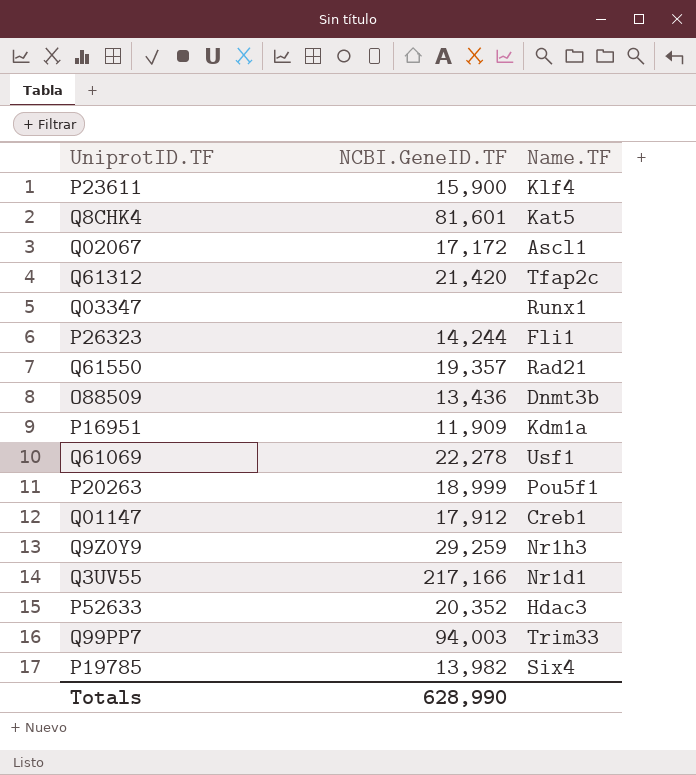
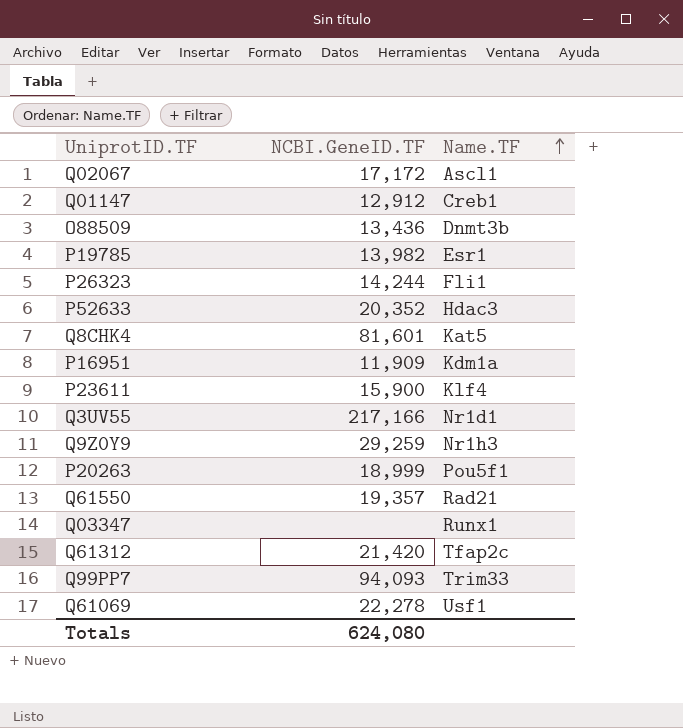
row order: none -> Name.TF ascending
Q01147 | NCBI.GeneID.TF: 17,912 -> 12,912
P19785 | Name.TF: Six4 -> Esr1
Q99PP7 | NCBI.GeneID.TF: 94,003 -> 94,093
Totals | NCBI.GeneID.TF: 628,990 -> 624,080

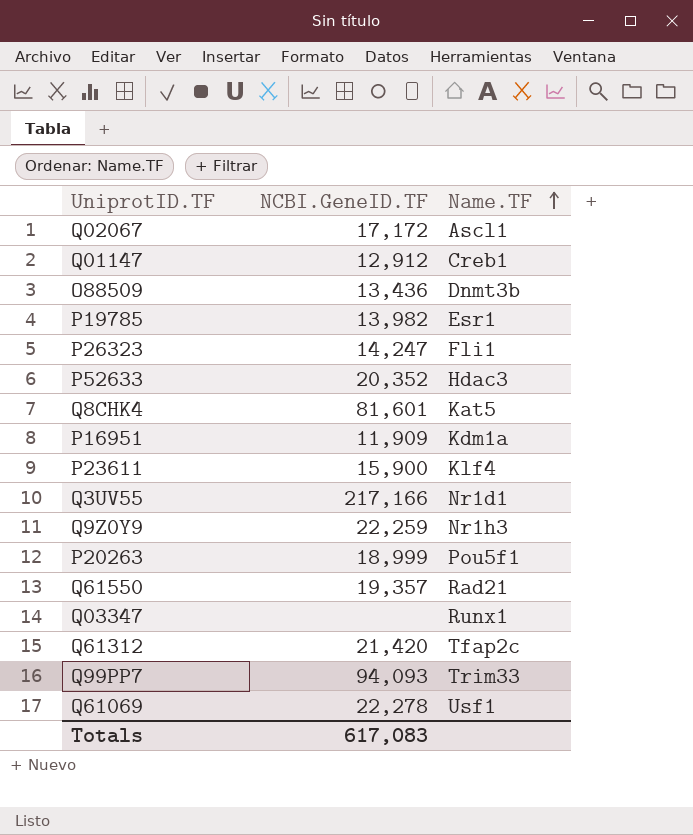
P26323 | NCBI.GeneID.TF: 14,244 -> 14,247
Q9Z0Y9 | NCBI.GeneID.TF: 29,259 -> 22,259
Totals | NCBI.GeneID.TF: 624,080 -> 617,083

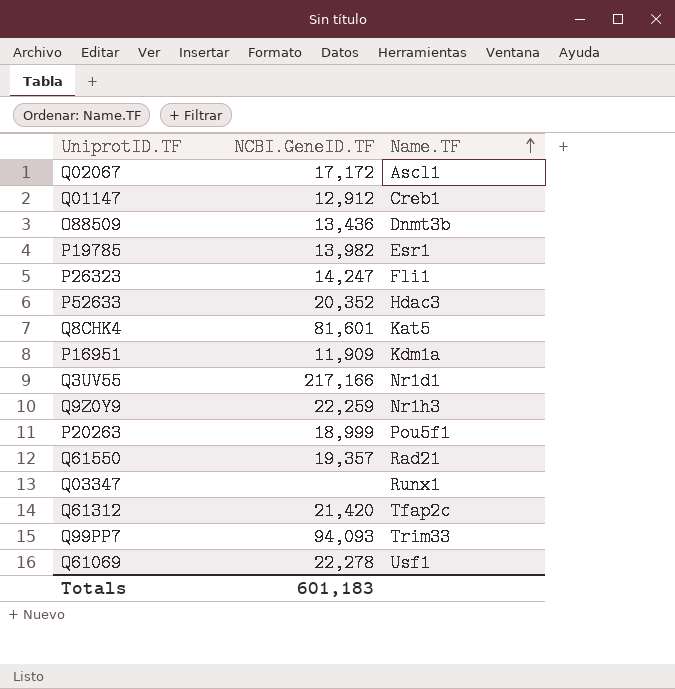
row P23611: 15,900 | Klf4 -> none
Totals | NCBI.GeneID.TF: 617,083 -> 601,183

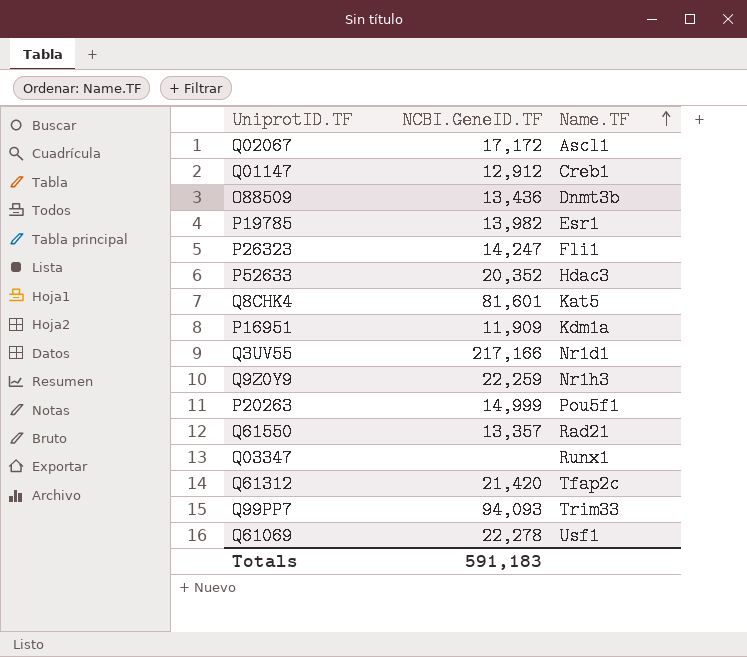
P20263 | NCBI.GeneID.TF: 18,999 -> 14,999
Q61550 | NCBI.GeneID.TF: 19,357 -> 13,357
Totals | NCBI.GeneID.TF: 601,183 -> 591,183

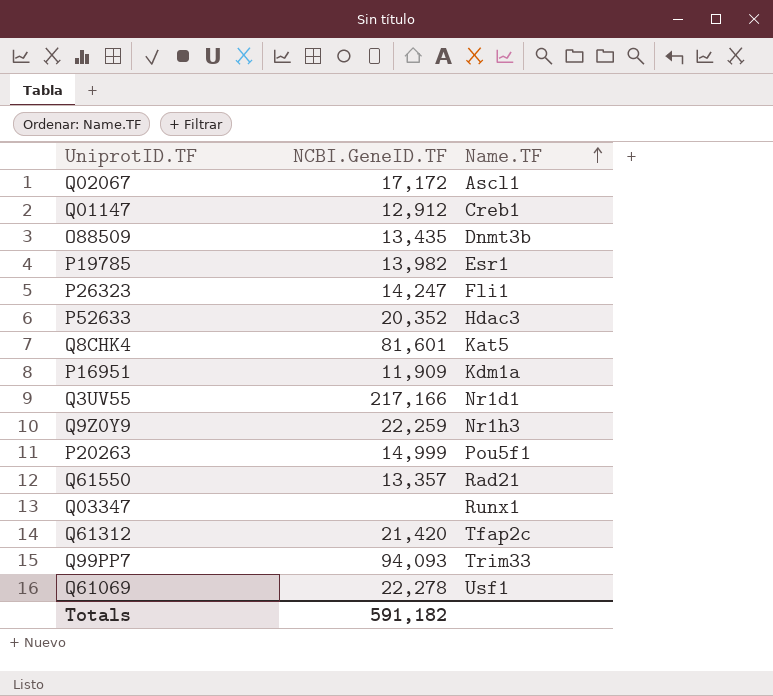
O88509 | NCBI.GeneID.TF: 13,436 -> 13,435
Totals | NCBI.GeneID.TF: 591,183 -> 591,182

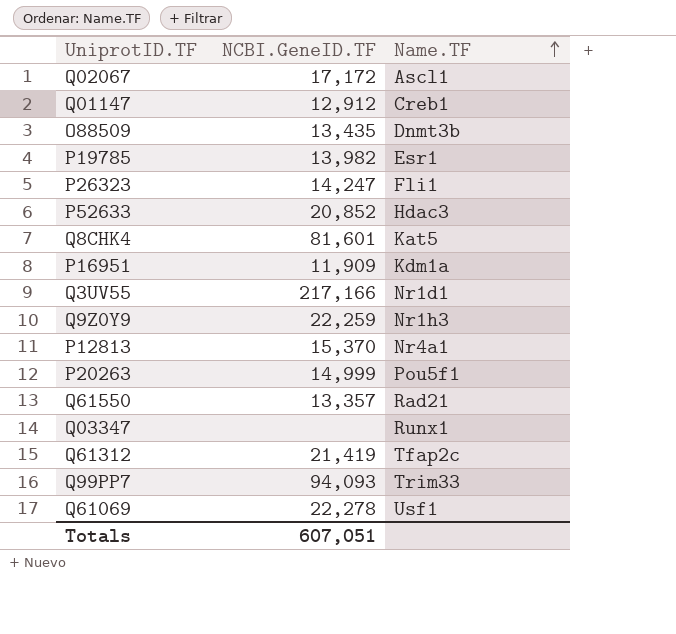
P52633 | NCBI.GeneID.TF: 20,352 -> 20,852
row P12813: none -> 15,370 | Nr4a1
Q61312 | NCBI.GeneID.TF: 21,420 -> 21,419
Totals | NCBI.GeneID.TF: 591,182 -> 607,051

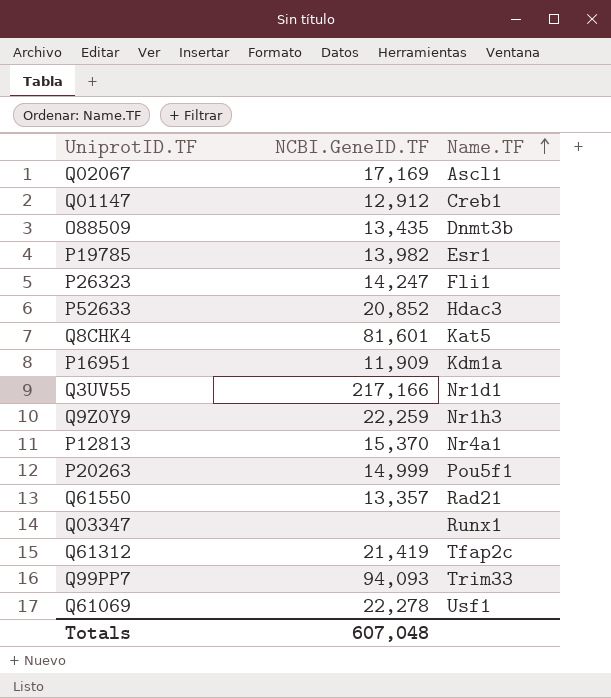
Q02067 | NCBI.GeneID.TF: 17,172 -> 17,169
Totals | NCBI.GeneID.TF: 607,051 -> 607,048

